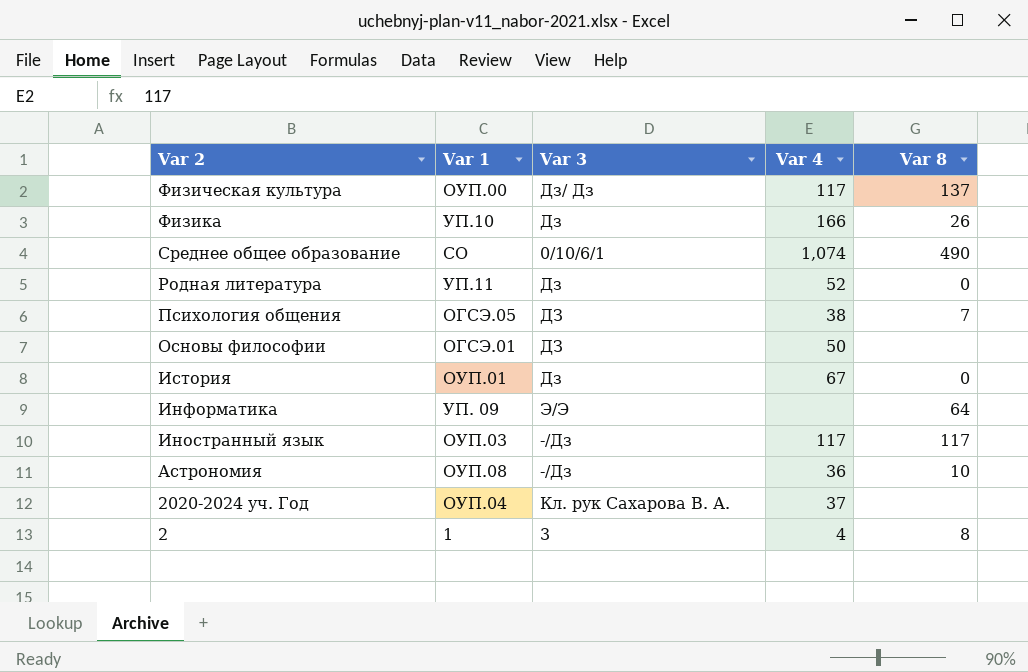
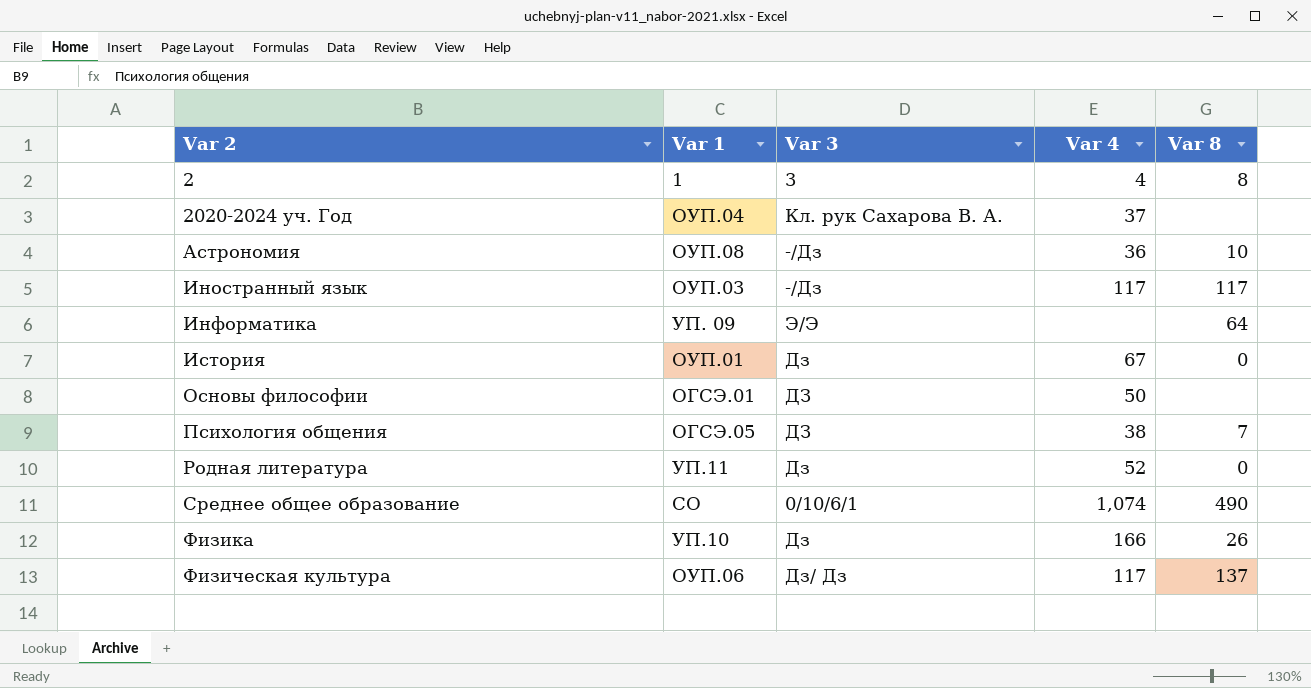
row order: Var 2 descending -> Var 2 ascending
Физическая культура | Var 1: ОУП.00 -> ОУП.06

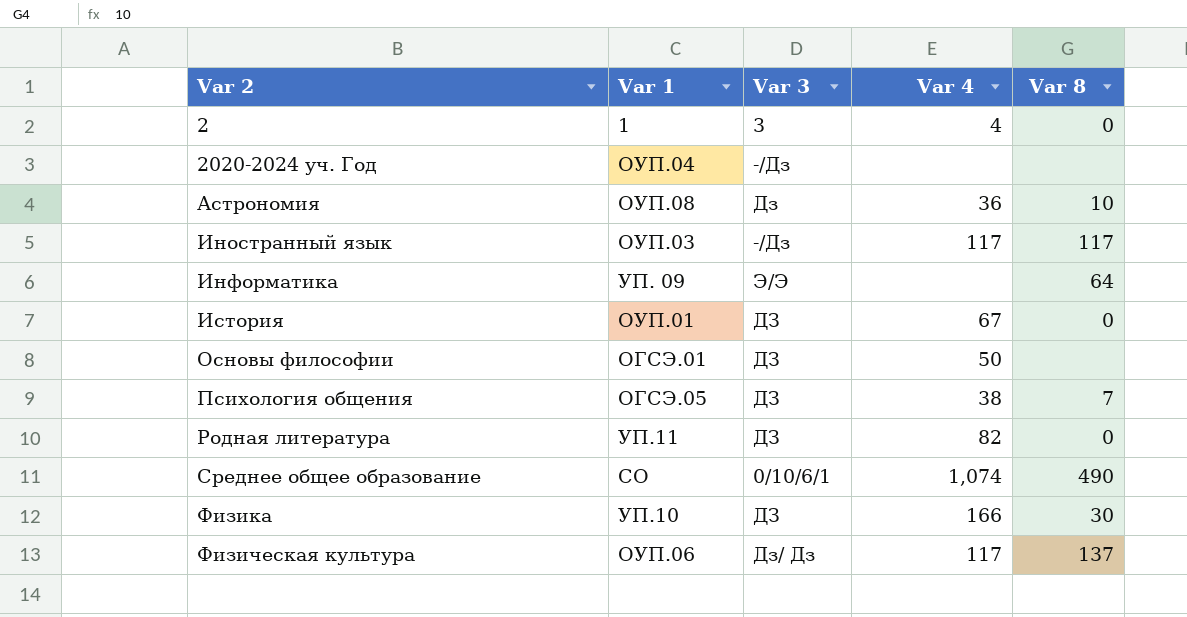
2 | Var 8: 8 -> 0
2020-2024 уч. Год | Var 3: Кл. рук Сахарова В. А. -> -/Дз
2020-2024 уч. Год | Var 4: 37 -> none
Астрономия | Var 3: -/Дз -> Дз
История | Var 3: Дз -> ДЗ
Родная литература | Var 3: Дз -> ДЗ
Родная литература | Var 4: 52 -> 82
Физика | Var 3: Дз -> ДЗ
Физика | Var 8: 26 -> 30

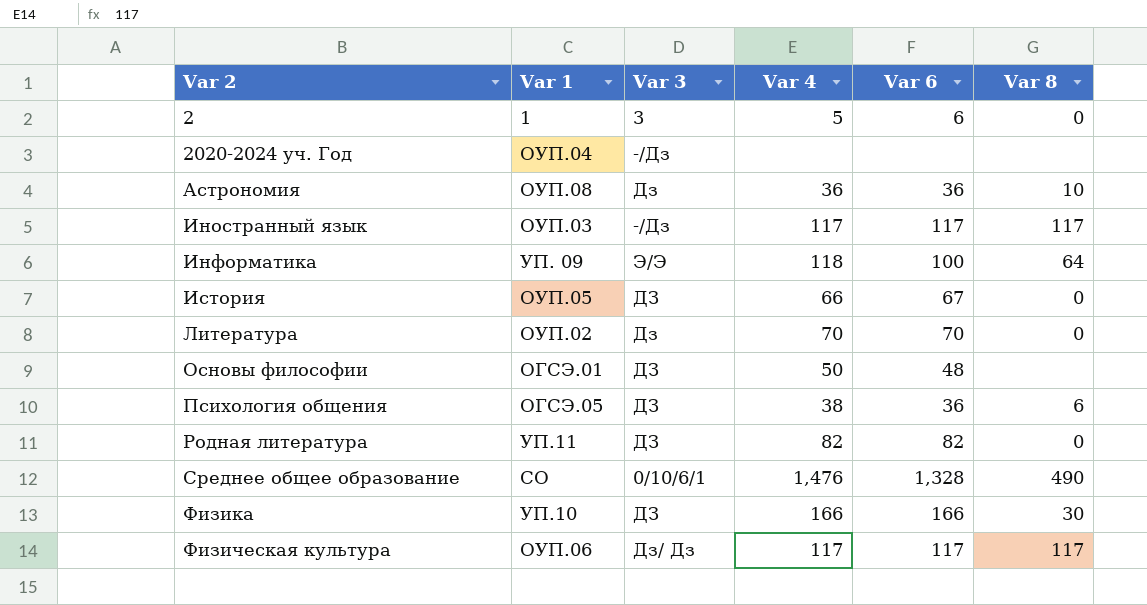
column Var 6 | position: none -> 5
2 | Var 4: 4 -> 5
Информатика | Var 4: none -> 118
История | Var 1: ОУП.01 -> ОУП.05
История | Var 4: 67 -> 66
row Литература: none -> ОУП.02 | Дз | 70 | 70 | 0
Психология общения | Var 8: 7 -> 6
Среднее общее образование | Var 4: 1,074 -> 1,476
Физическая культура | Var 8: 137 -> 117

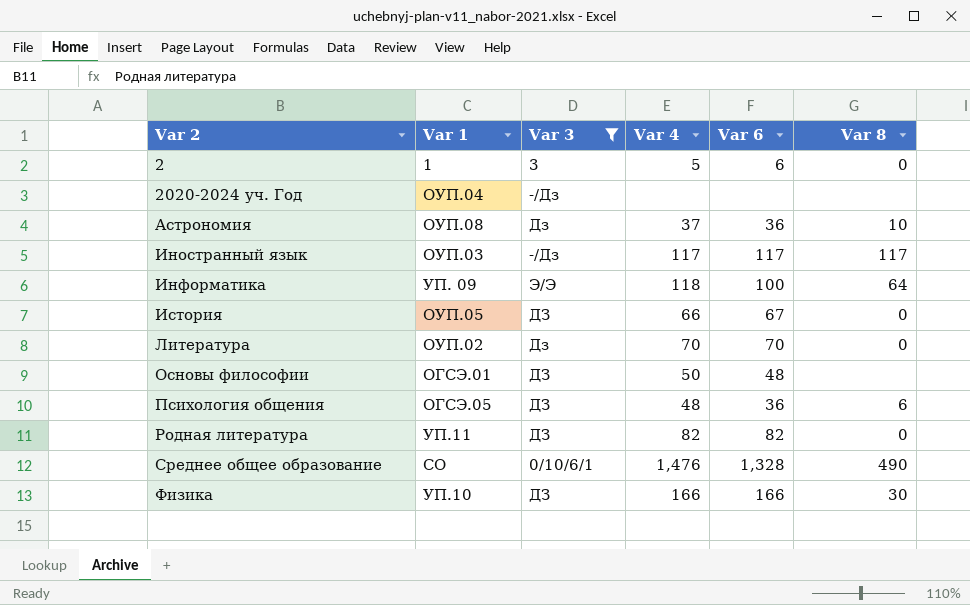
filter: none -> Var 3 != Дз/ Дз
Астрономия | Var 4: 36 -> 37
Психология общения | Var 4: 38 -> 48

